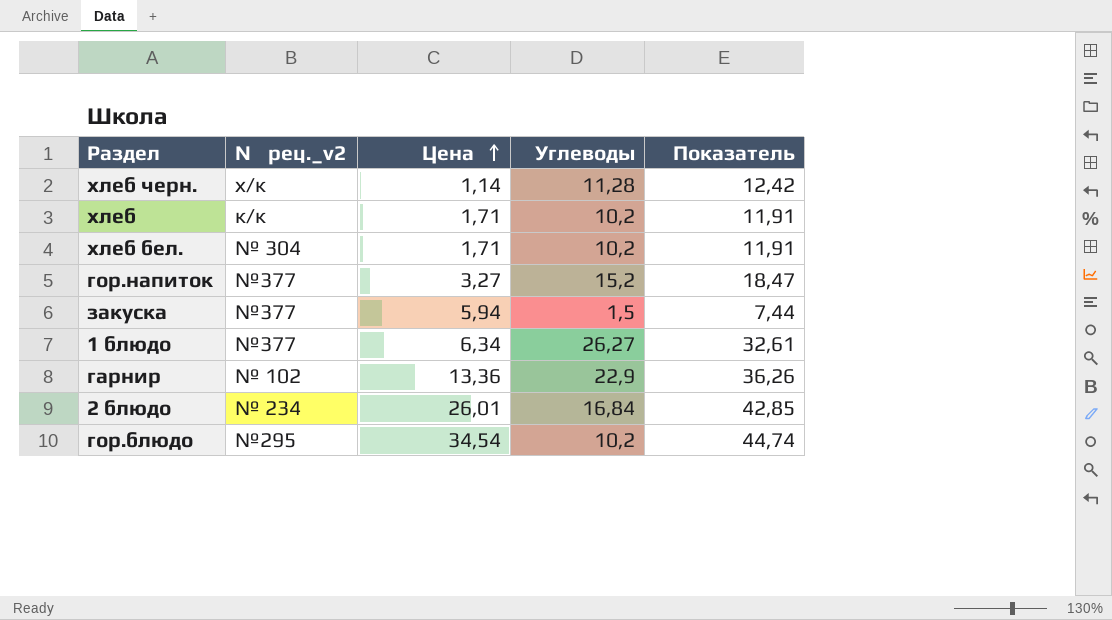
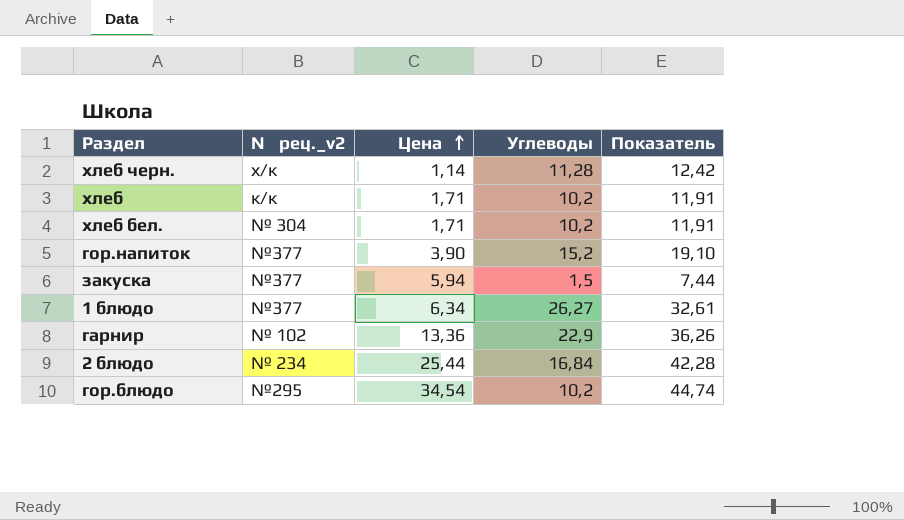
гор.напиток | Цена: 3,27 -> 3,90
гор.напиток | Показатель: 18,47 -> 19,10
2 блюдо | Цена: 26,01 -> 25,44
2 блюдо | Показатель: 42,85 -> 42,28

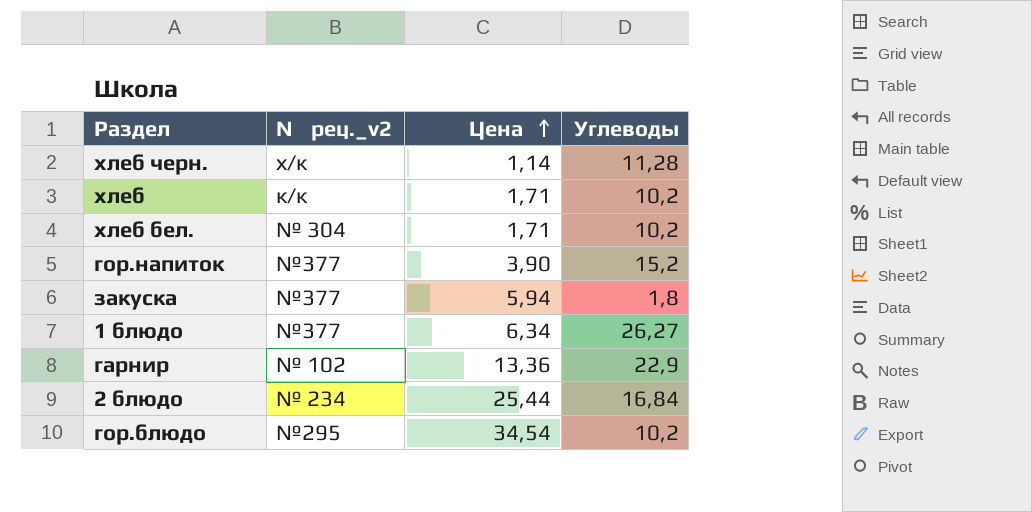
column Показатель | formula: [Цена] + [Углеводы] -> none
закуска | Углеводы: 1,5 -> 1,8

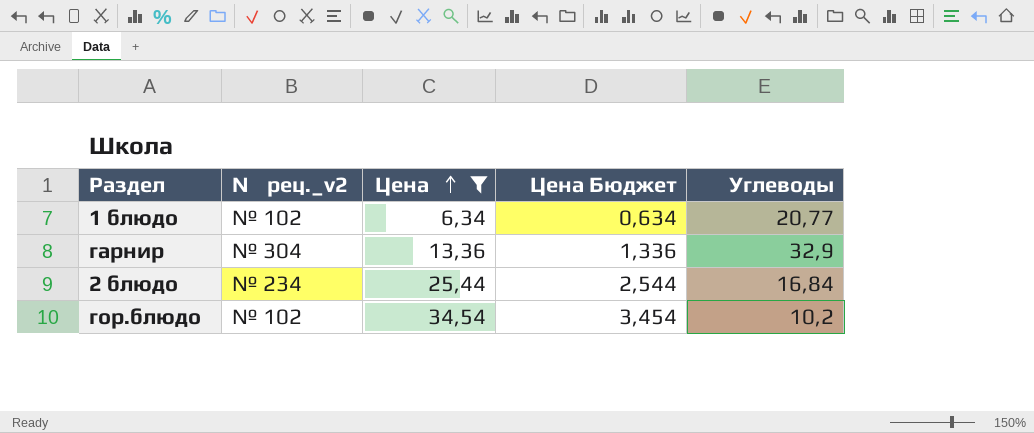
filter: none -> Цена >= 6,34
column Цена Бюджет | formula: none -> [Цена] * 0,1
1 блюдо | № рец._v2: №377 -> № 102
1 блюдо | Углеводы: 26,27 -> 20,77
гарнир | № рец._v2: № 102 -> № 304
гарнир | Углеводы: 22,9 -> 32,9
гор.блюдо | № рец._v2: №295 -> № 102

